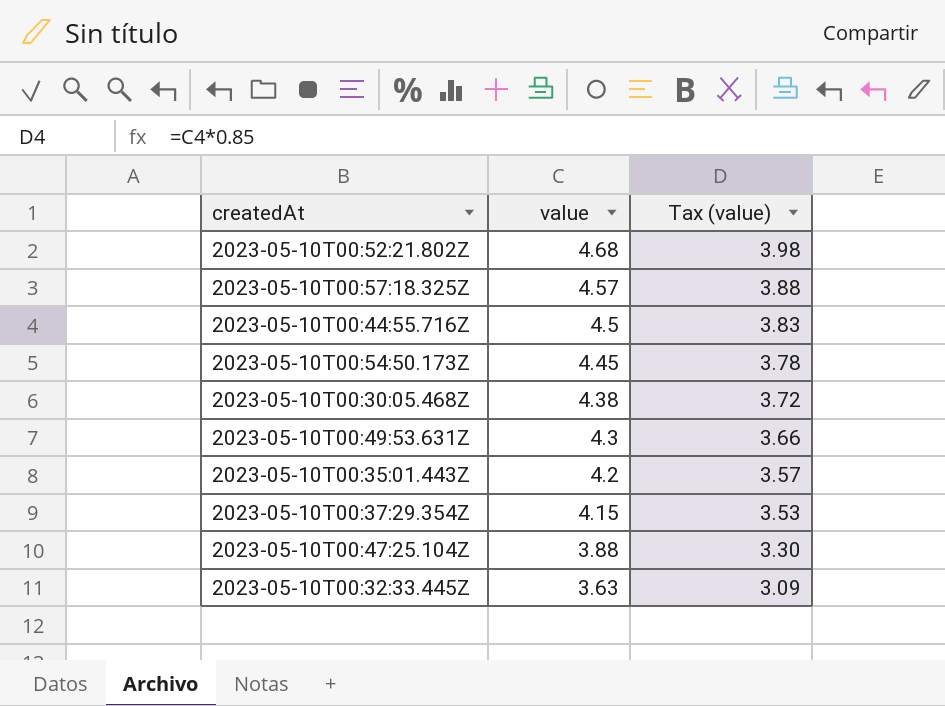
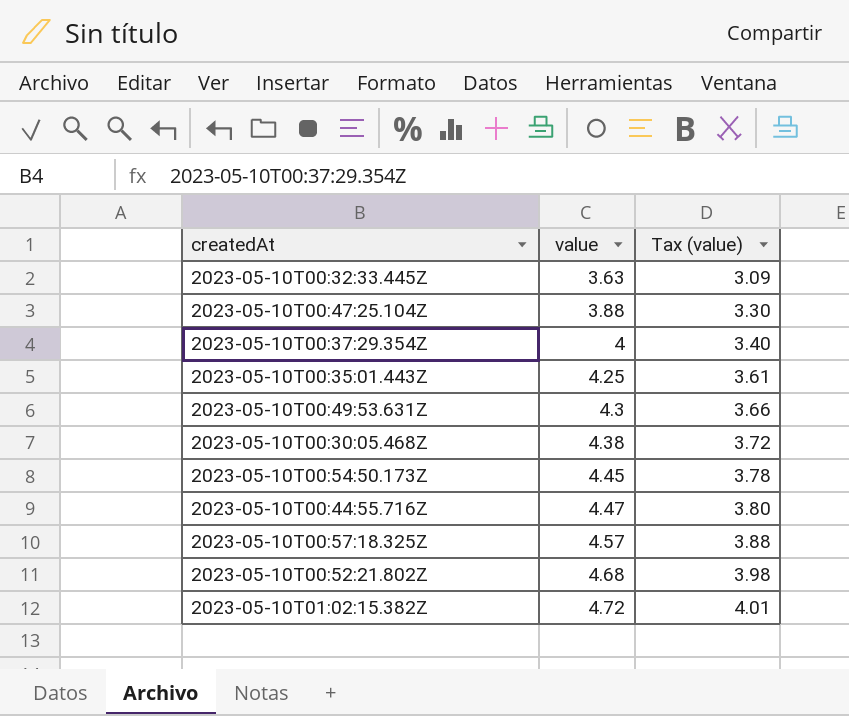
row order: value descending -> value ascending
2023-05-10T00:37:29.354Z | value: 4.15 -> 4
2023-05-10T00:37:29.354Z | Tax (value): 3.53 -> 3.40
2023-05-10T00:35:01.443Z | value: 4.2 -> 4.25
2023-05-10T00:35:01.443Z | Tax (value): 3.57 -> 3.61
2023-05-10T00:44:55.716Z | value: 4.5 -> 4.47
2023-05-10T00:44:55.716Z | Tax (value): 3.83 -> 3.80
row 2023-05-10T01:02:15.382Z: none -> 4.72 | 4.01

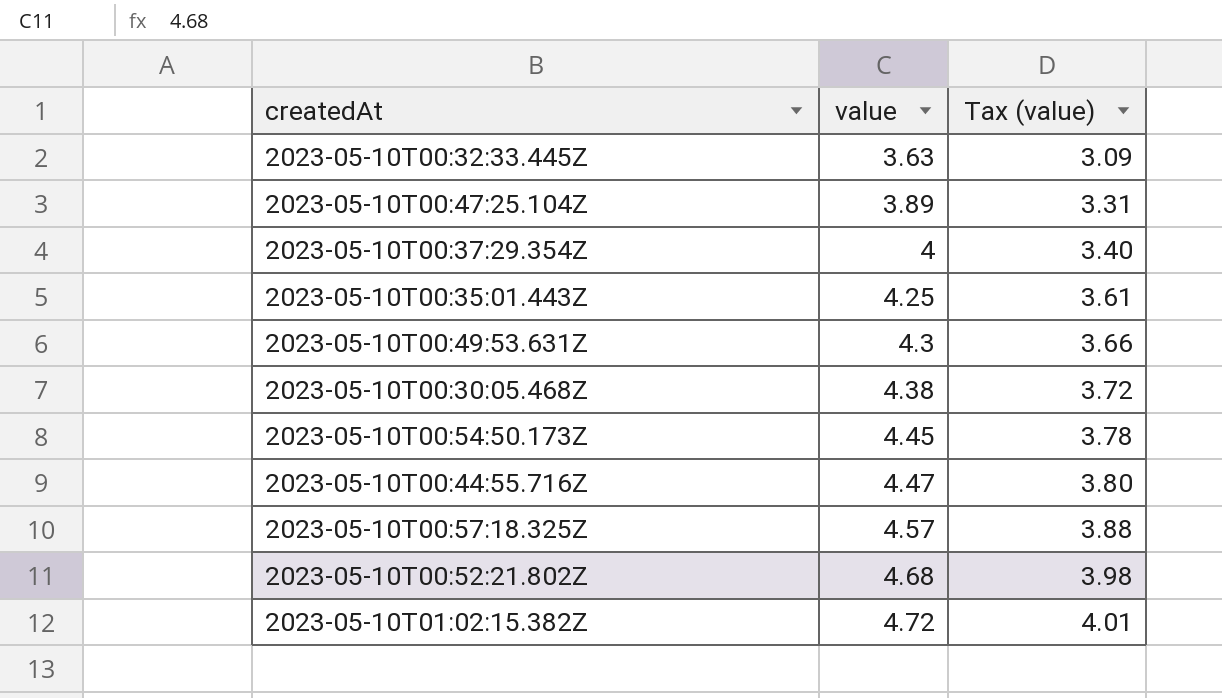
2023-05-10T00:47:25.104Z | value: 3.88 -> 3.89
2023-05-10T00:47:25.104Z | Tax (value): 3.30 -> 3.31

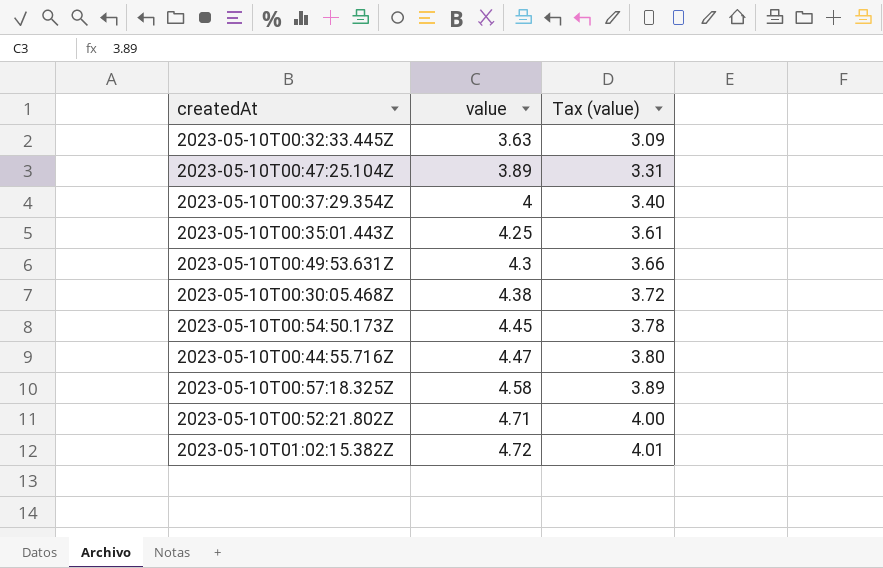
2023-05-10T00:57:18.325Z | value: 4.57 -> 4.58
2023-05-10T00:57:18.325Z | Tax (value): 3.88 -> 3.89
2023-05-10T00:52:21.802Z | value: 4.68 -> 4.71
2023-05-10T00:52:21.802Z | Tax (value): 3.98 -> 4.00

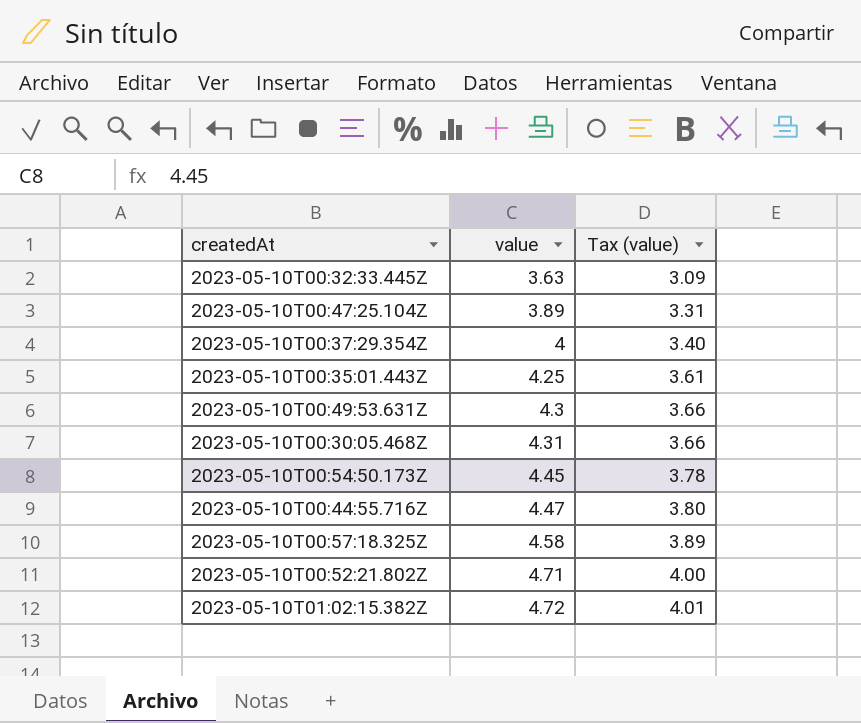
2023-05-10T00:30:05.468Z | value: 4.38 -> 4.31
2023-05-10T00:30:05.468Z | Tax (value): 3.72 -> 3.66

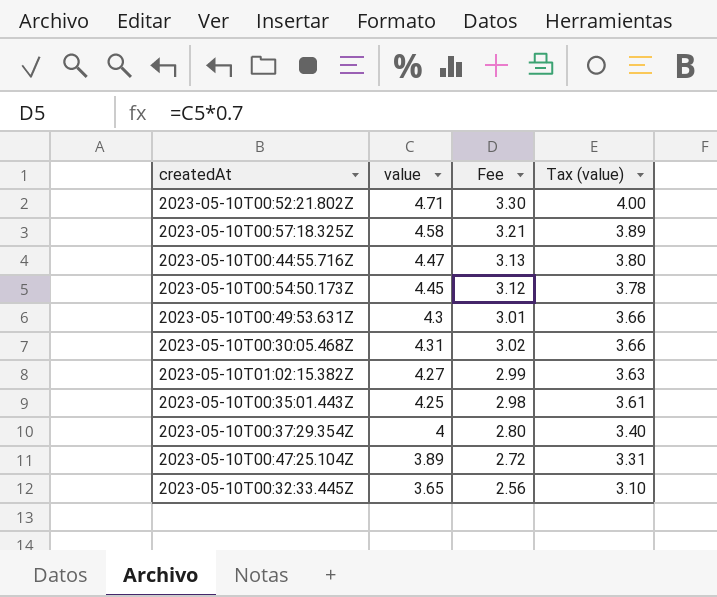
row order: value ascending -> Tax (value) descending
column Fee | formula: none -> [value] * 0.7
2023-05-10T01:02:15.382Z | value: 4.72 -> 4.27
2023-05-10T01:02:15.382Z | Tax (value): 4.01 -> 3.63
2023-05-10T00:32:33.445Z | value: 3.63 -> 3.65
2023-05-10T00:32:33.445Z | Tax (value): 3.09 -> 3.10

